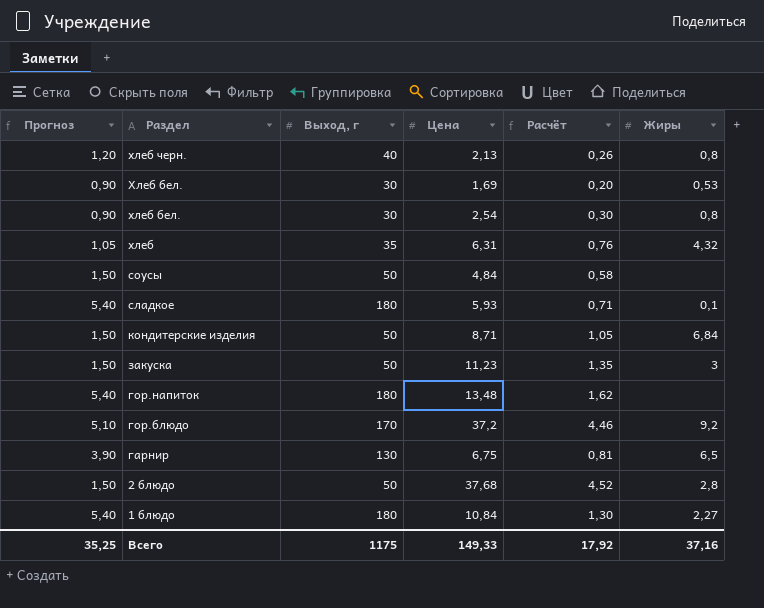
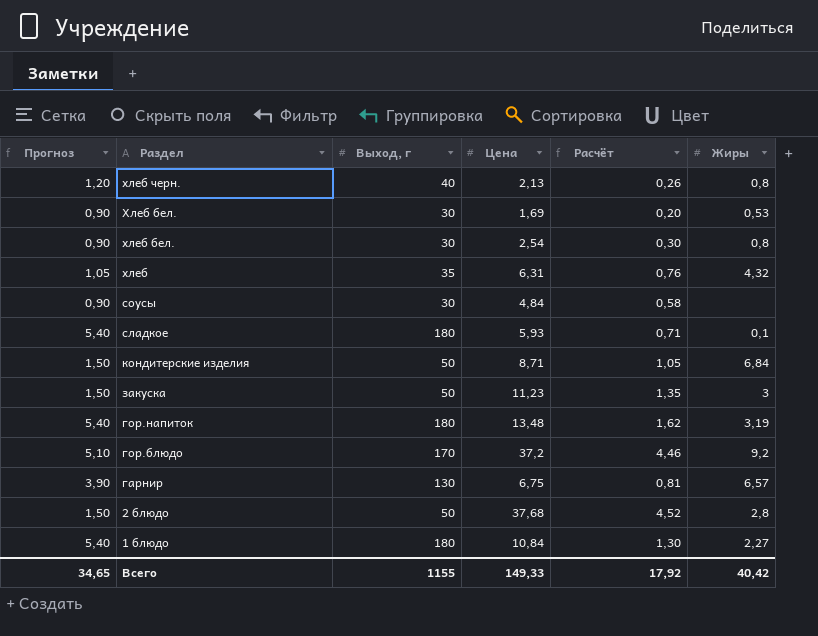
соусы | Прогноз: 1,50 -> 0,90
соусы | Выход, г: 50 -> 30
гор.напиток | Жиры: none -> 3,19
гарнир | Жиры: 6,5 -> 6,57
Всего | Прогноз: 35,25 -> 34,65
Всего | Выход, г: 1175 -> 1155
Всего | Жиры: 37,16 -> 40,42

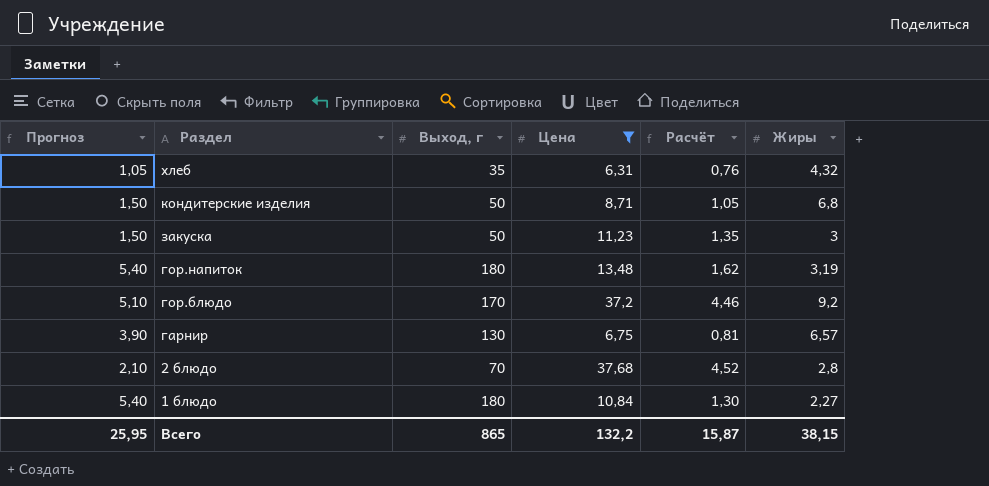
filter: none -> Цена >= 6,31
кондитерские изделия | Жиры: 6,84 -> 6,8
2 блюдо | Прогноз: 1,50 -> 2,10
2 блюдо | Выход, г: 50 -> 70
Всего | Прогноз: 34,65 -> 25,95
Всего | Выход, г: 1155 -> 865
Всего | Цена: 149,33 -> 132,2
Всего | Расчёт: 17,92 -> 15,87
Всего | Жиры: 40,42 -> 38,15

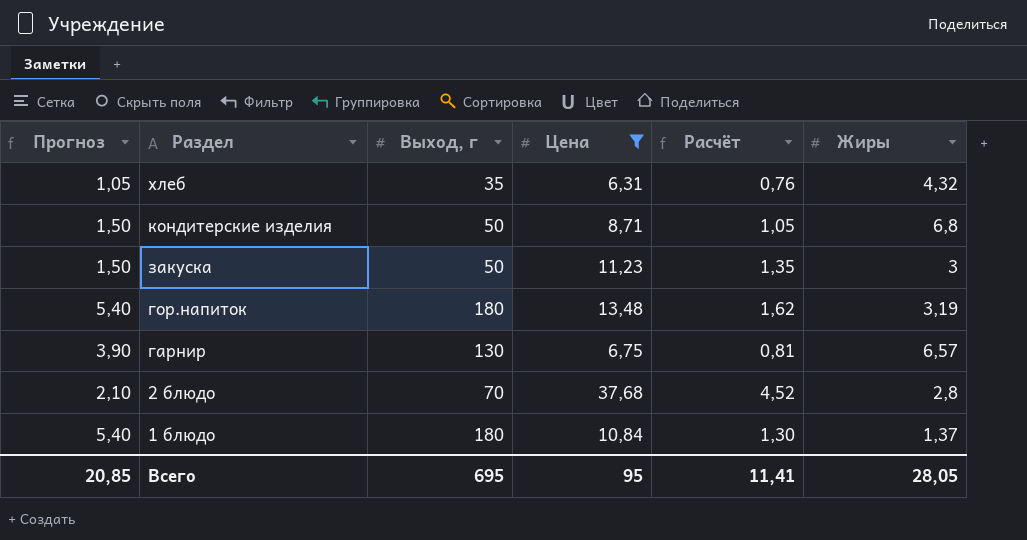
row гор.блюдо: 5,10 | 170 | 37,2 | 4,46 | 9,2 -> none
1 блюдо | Жиры: 2,27 -> 1,37
Всего | Прогноз: 25,95 -> 20,85
Всего | Выход, г: 865 -> 695
Всего | Цена: 132,2 -> 95
Всего | Расчёт: 15,87 -> 11,41
Всего | Жиры: 38,15 -> 28,05

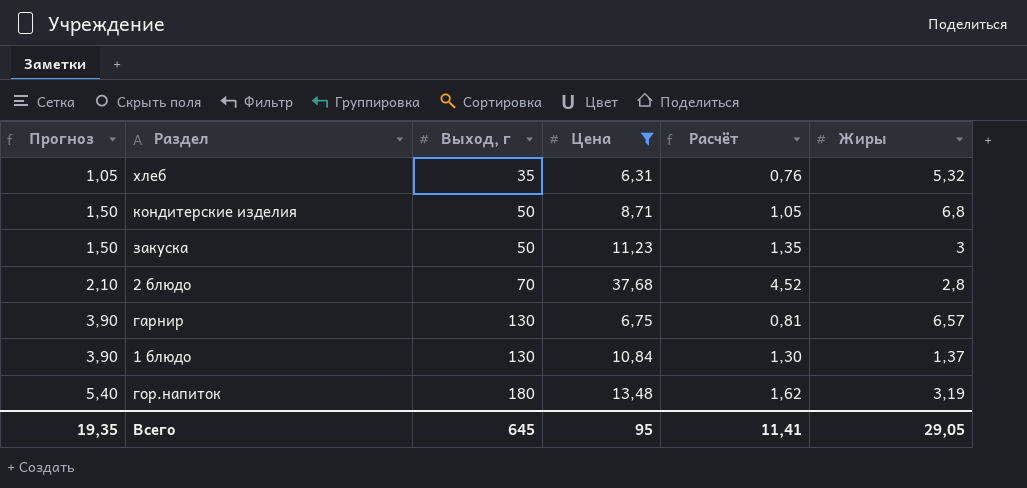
row order: Раздел descending -> Прогноз ascending
хлеб | Жиры: 4,32 -> 5,32
1 блюдо | Прогноз: 5,40 -> 3,90
1 блюдо | Выход, г: 180 -> 130
Всего | Прогноз: 20,85 -> 19,35
Всего | Выход, г: 695 -> 645
Всего | Жиры: 28,05 -> 29,05

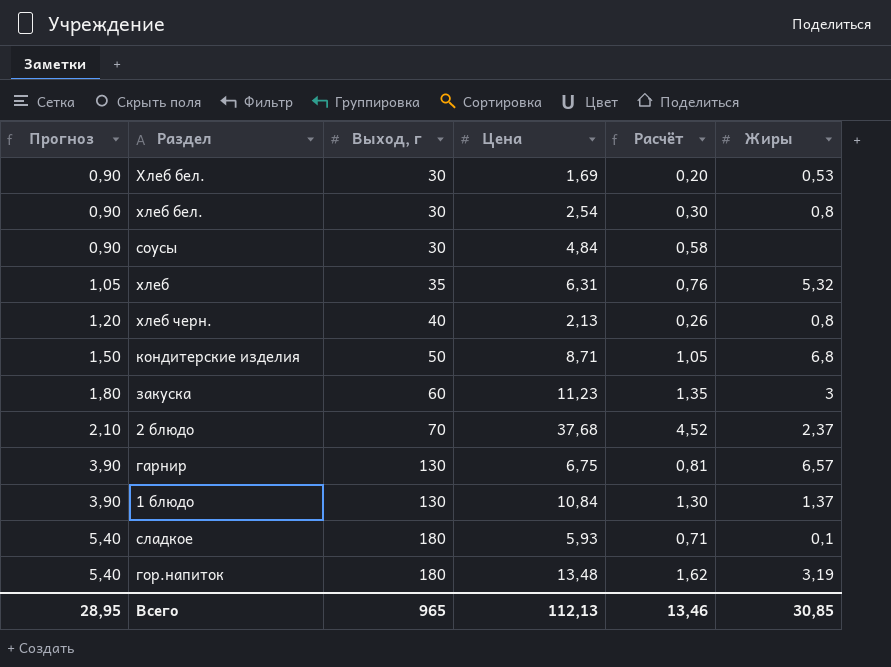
filter: Цена >= 6,31 -> none
закуска | Прогноз: 1,50 -> 1,80
закуска | Выход, г: 50 -> 60
2 блюдо | Жиры: 2,8 -> 2,37
Всего | Прогноз: 19,35 -> 28,95
Всего | Выход, г: 645 -> 965
Всего | Цена: 95 -> 112,13
Всего | Расчёт: 11,41 -> 13,46
Всего | Жиры: 29,05 -> 30,85

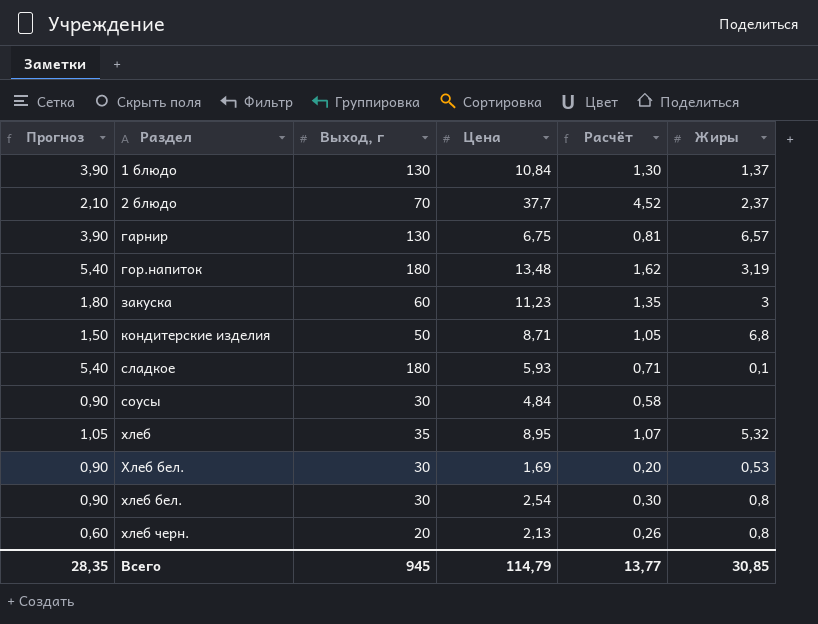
row order: Прогноз ascending -> Раздел ascending
2 блюдо | Цена: 37,68 -> 37,7
хлеб | Цена: 6,31 -> 8,95
хлеб | Расчёт: 0,76 -> 1,07
хлеб черн. | Прогноз: 1,20 -> 0,60
хлеб черн. | Выход, г: 40 -> 20
Всего | Прогноз: 28,95 -> 28,35
Всего | Выход, г: 965 -> 945
Всего | Цена: 112,13 -> 114,79
Всего | Расчёт: 13,46 -> 13,77

